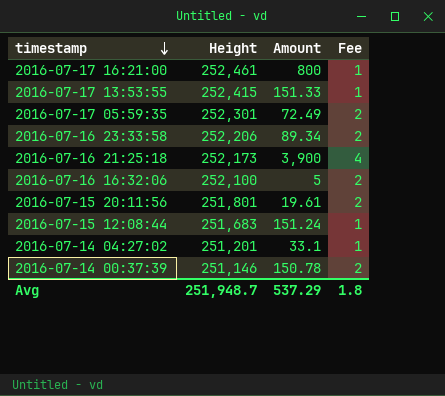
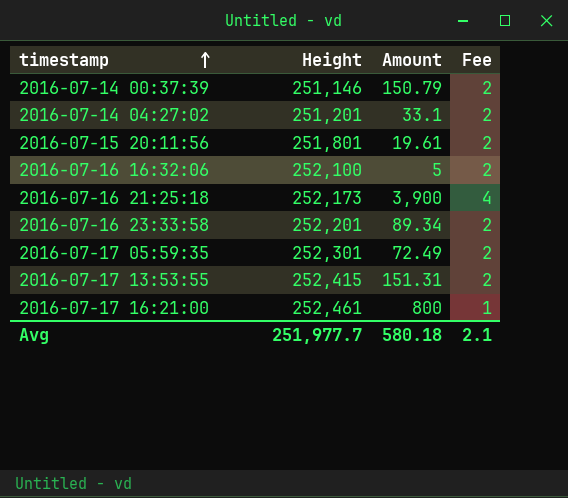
row order: timestamp descending -> timestamp ascending
row 2016-07-15 12:08:44: 251,683 | 151.24 | 1 -> none
2016-07-14 00:37:39 | Amount: 150.78 -> 150.79
2016-07-14 04:27:02 | Fee: 1 -> 2
2016-07-16 23:33:58 | Height: 252,206 -> 252,201
2016-07-17 13:53:55 | Amount: 151.33 -> 151.31
2016-07-17 13:53:55 | Fee: 1 -> 2
Avg | Height: 251,948.7 -> 251,977.7
Avg | Amount: 537.29 -> 580.18
Avg | Fee: 1.8 -> 2.1

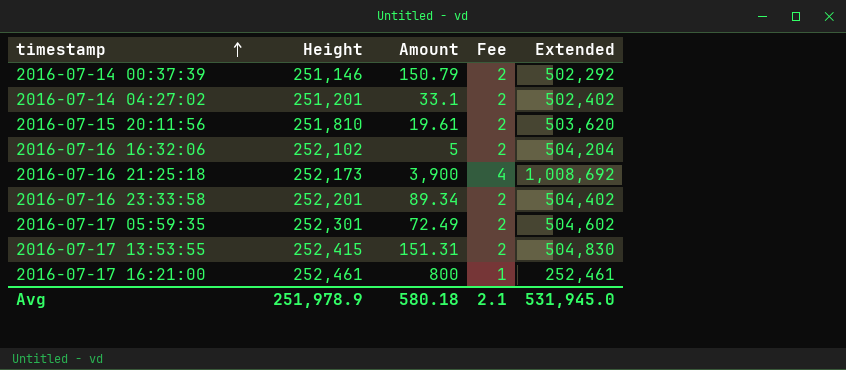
column Extended | formula: none -> [Height] * [Fee]
2016-07-15 20:11:56 | Height: 251,801 -> 251,810
2016-07-16 16:32:06 | Height: 252,100 -> 252,102
Avg | Height: 251,977.7 -> 251,978.9

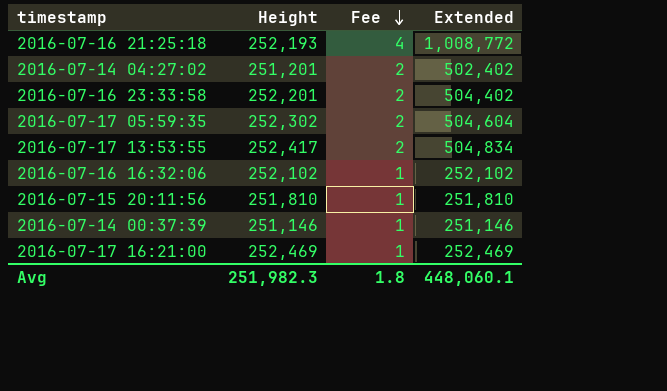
row order: timestamp ascending -> Fee descending
column Amount | position: 3 -> none
2016-07-16 21:25:18 | Height: 252,173 -> 252,193
2016-07-16 21:25:18 | Extended: 1,008,692 -> 1,008,772
2016-07-17 05:59:35 | Height: 252,301 -> 252,302
2016-07-17 05:59:35 | Extended: 504,602 -> 504,604
2016-07-17 13:53:55 | Height: 252,415 -> 252,417
2016-07-17 13:53:55 | Extended: 504,830 -> 504,834
2016-07-16 16:32:06 | Fee: 2 -> 1
2016-07-16 16:32:06 | Extended: 504,204 -> 252,102
2016-07-15 20:11:56 | Fee: 2 -> 1
2016-07-15 20:11:56 | Extended: 503,620 -> 251,810
2016-07-14 00:37:39 | Fee: 2 -> 1
2016-07-14 00:37:39 | Extended: 502,292 -> 251,146
2016-07-17 16:21:00 | Height: 252,461 -> 252,469
2016-07-17 16:21:00 | Extended: 252,461 -> 252,469
Avg | Height: 251,978.9 -> 251,982.3
Avg | Fee: 2.1 -> 1.8
Avg | Extended: 531,945.0 -> 448,060.1

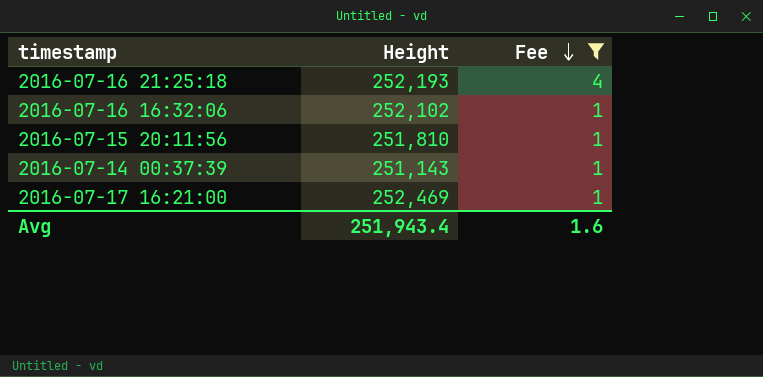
filter: none -> Fee != 2
column Extended | formula: [Height] * [Fee] -> none
2016-07-14 00:37:39 | Height: 251,146 -> 251,143
Avg | Height: 251,982.3 -> 251,943.4
Avg | Fee: 1.8 -> 1.6

